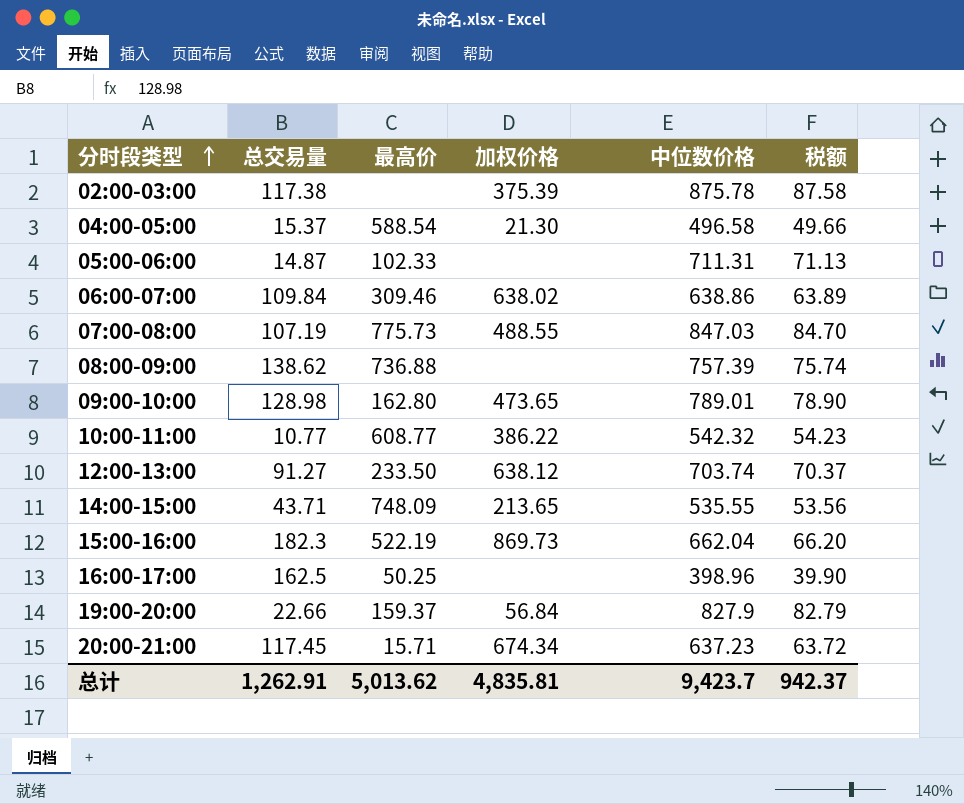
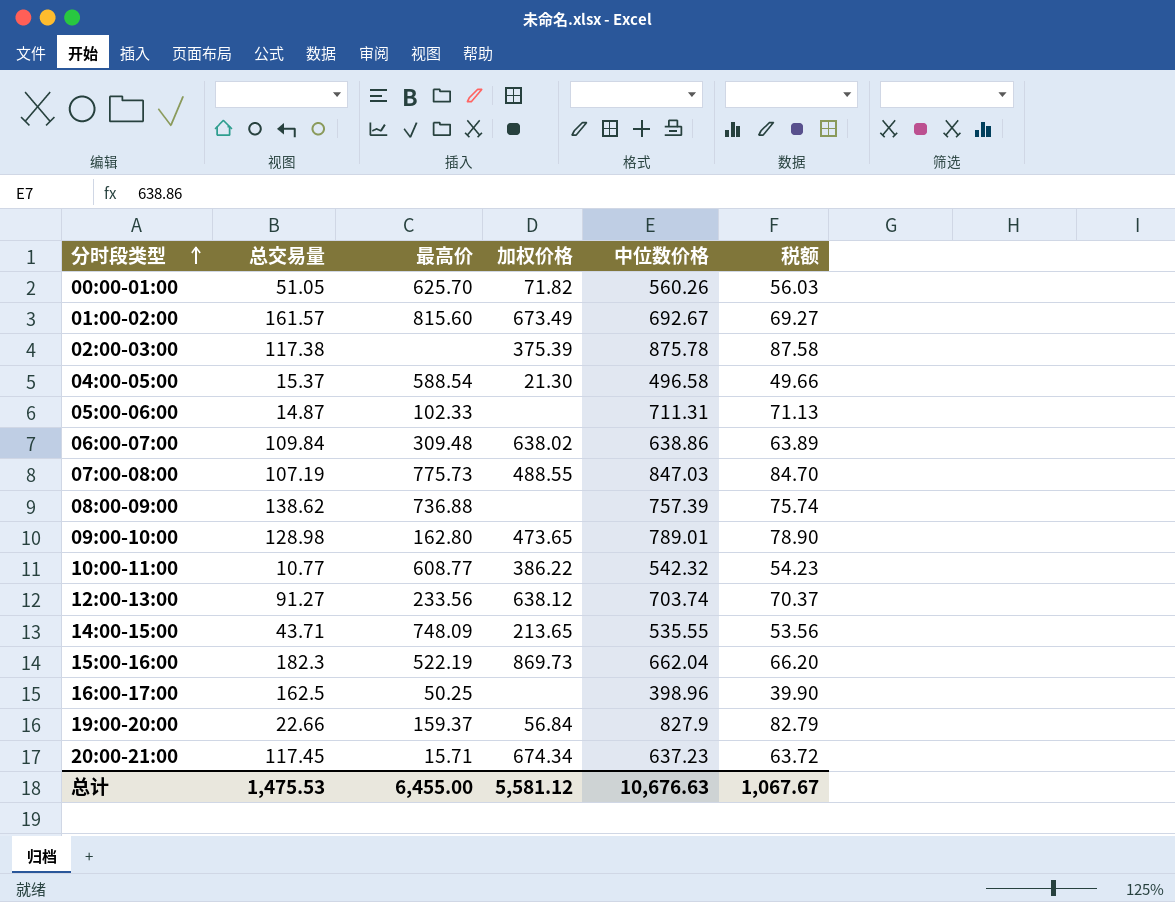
row 00:00-01:00: none -> 51.05 | 625.70 | 71.82 | 560.26 | 56.03
row 01:00-02:00: none -> 161.57 | 815.60 | 673.49 | 692.67 | 69.27
06:00-07:00 | 最高价: 309.46 -> 309.48
12:00-13:00 | 最高价: 233.50 -> 233.56
总计 | 总交易量: 1,262.91 -> 1,475.53
总计 | 最高价: 5,013.62 -> 6,455.00
总计 | 加权价格: 4,835.81 -> 5,581.12
总计 | 中位数价格: 9,423.7 -> 10,676.63
总计 | 税额: 942.37 -> 1,067.67

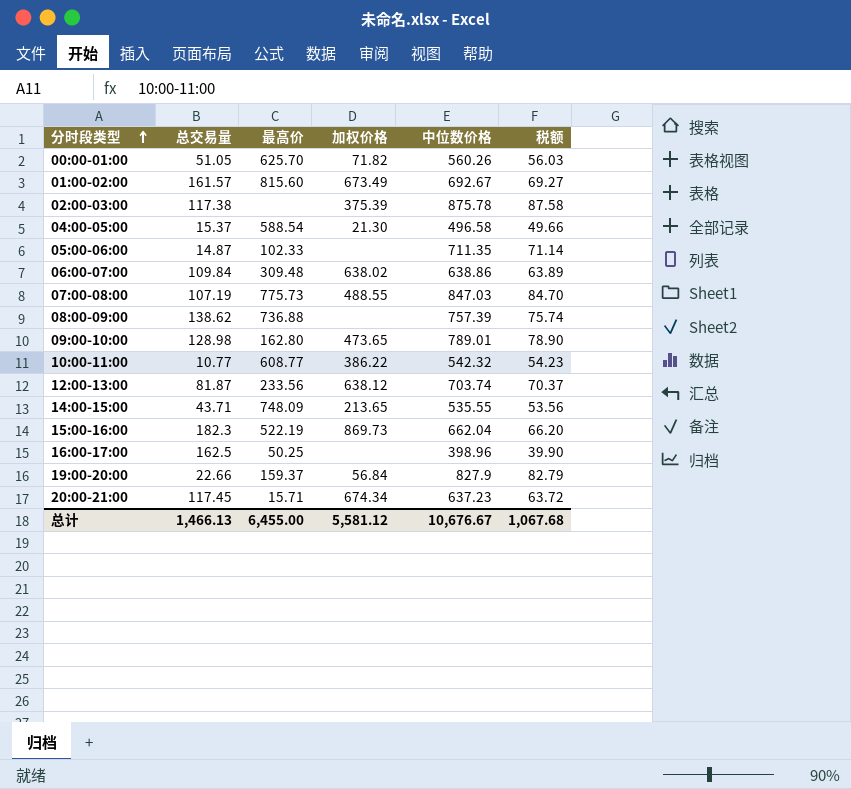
05:00-06:00 | 中位数价格: 711.31 -> 711.35
05:00-06:00 | 税额: 71.13 -> 71.14
12:00-13:00 | 总交易量: 91.27 -> 81.87
总计 | 总交易量: 1,475.53 -> 1,466.13
总计 | 中位数价格: 10,676.63 -> 10,676.67
总计 | 税额: 1,067.67 -> 1,067.68

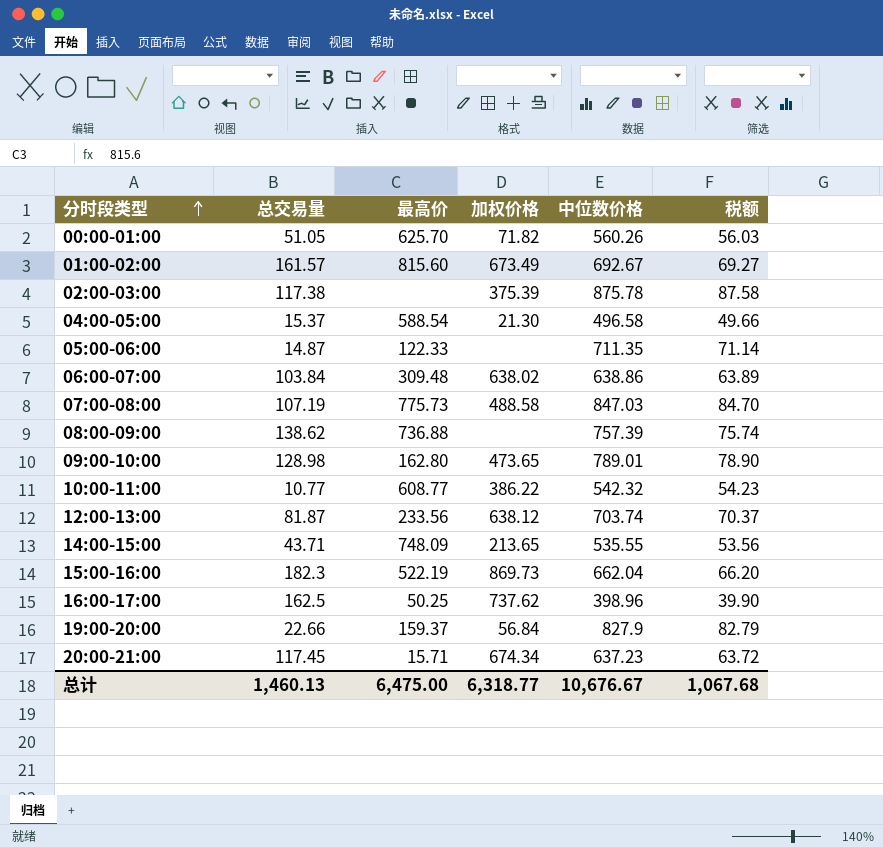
05:00-06:00 | 最高价: 102.33 -> 122.33
06:00-07:00 | 总交易量: 109.84 -> 103.84
07:00-08:00 | 加权价格: 488.55 -> 488.58
16:00-17:00 | 加权价格: none -> 737.62
总计 | 总交易量: 1,466.13 -> 1,460.13
总计 | 最高价: 6,455.00 -> 6,475.00
总计 | 加权价格: 5,581.12 -> 6,318.77

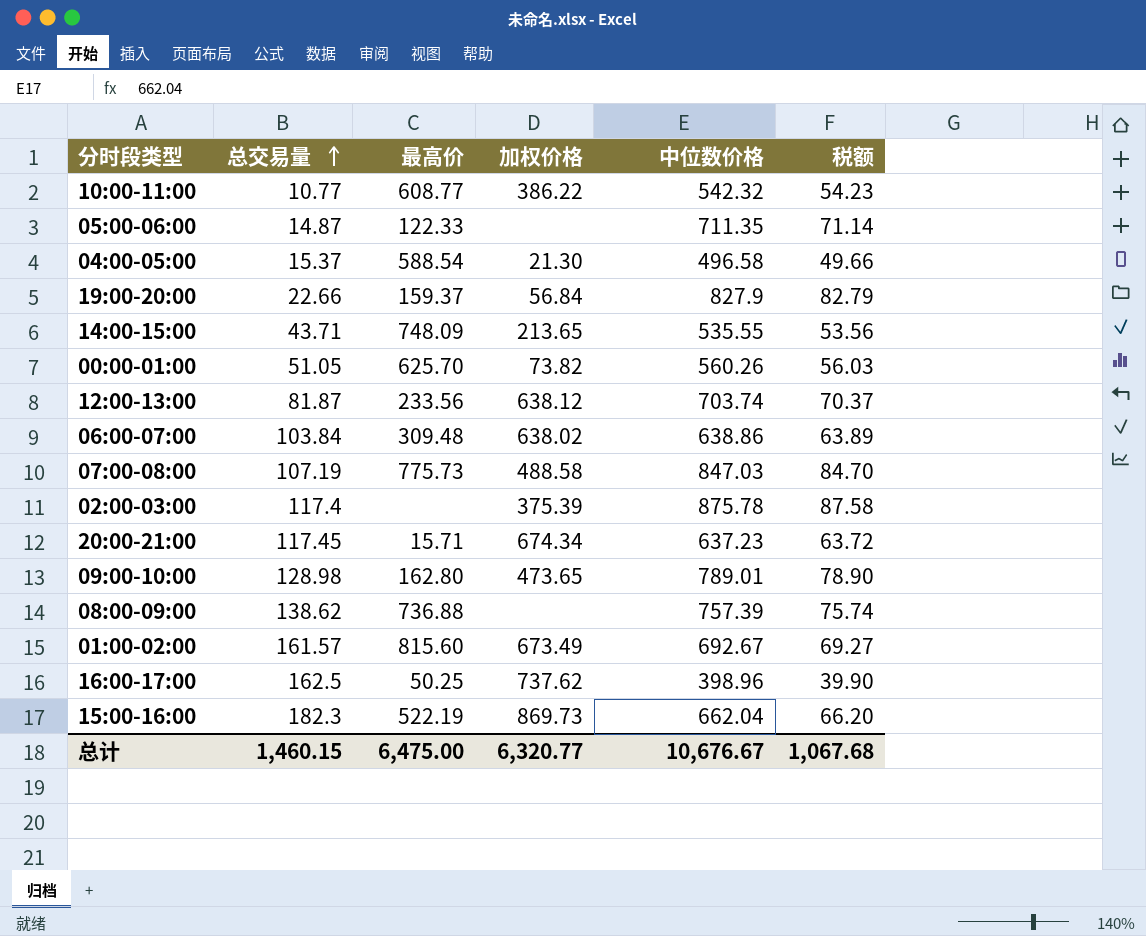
row order: 分时段类型 ascending -> 总交易量 ascending
00:00-01:00 | 加权价格: 71.82 -> 73.82
02:00-03:00 | 总交易量: 117.38 -> 117.4
总计 | 总交易量: 1,460.13 -> 1,460.15
总计 | 加权价格: 6,318.77 -> 6,320.77

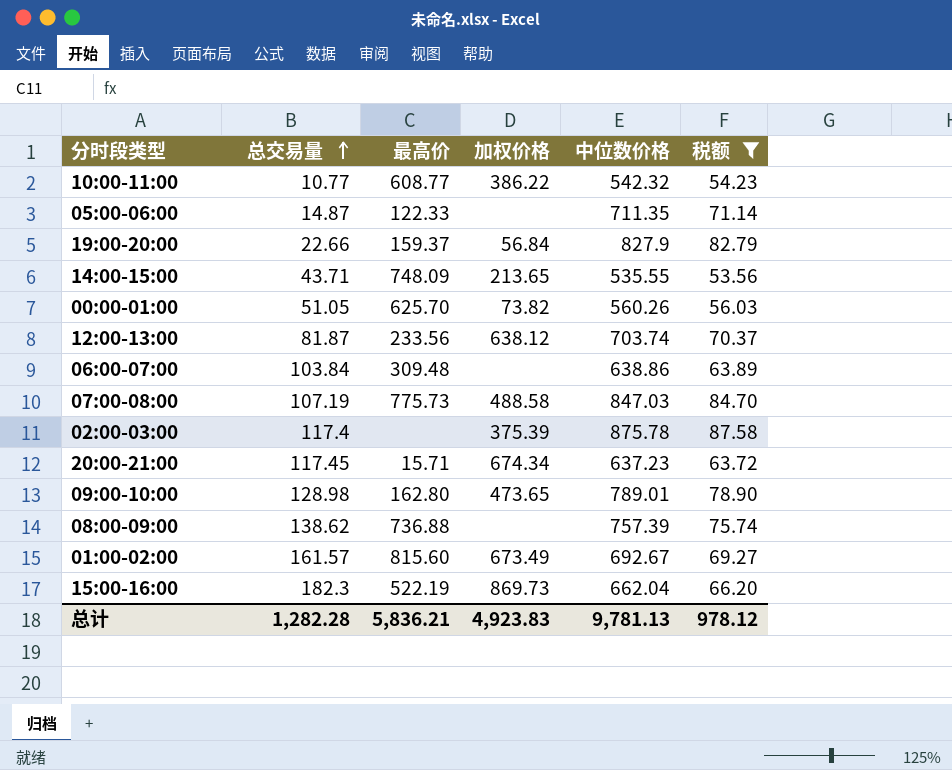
filter: none -> 税额 >= 53.56
06:00-07:00 | 加权价格: 638.02 -> none
总计 | 总交易量: 1,460.15 -> 1,282.28
总计 | 最高价: 6,475.00 -> 5,836.21
总计 | 加权价格: 6,320.77 -> 4,923.83
总计 | 中位数价格: 10,676.67 -> 9,781.13
总计 | 税额: 1,067.68 -> 978.12

